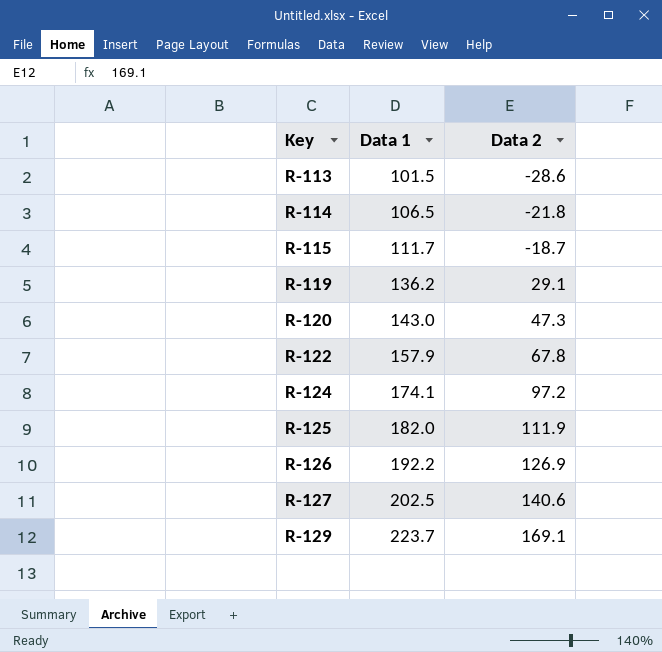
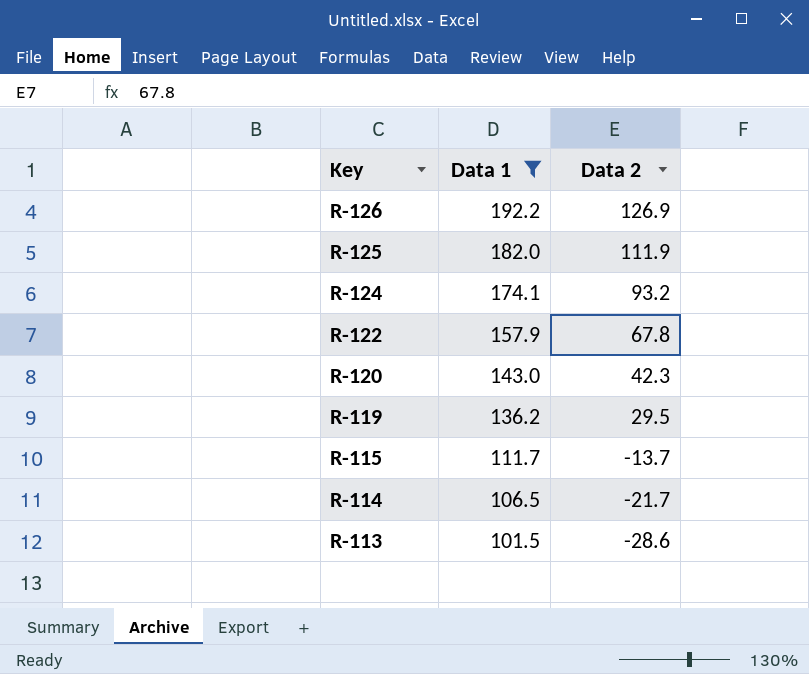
filter: none -> Data 1 <= 192.2
row order: Key ascending -> Key descending
R-124 | Data 2: 97.2 -> 93.2
R-120 | Data 2: 47.3 -> 42.3
R-119 | Data 2: 29.1 -> 29.5
R-115 | Data 2: -18.7 -> -13.7
R-114 | Data 2: -21.8 -> -21.7

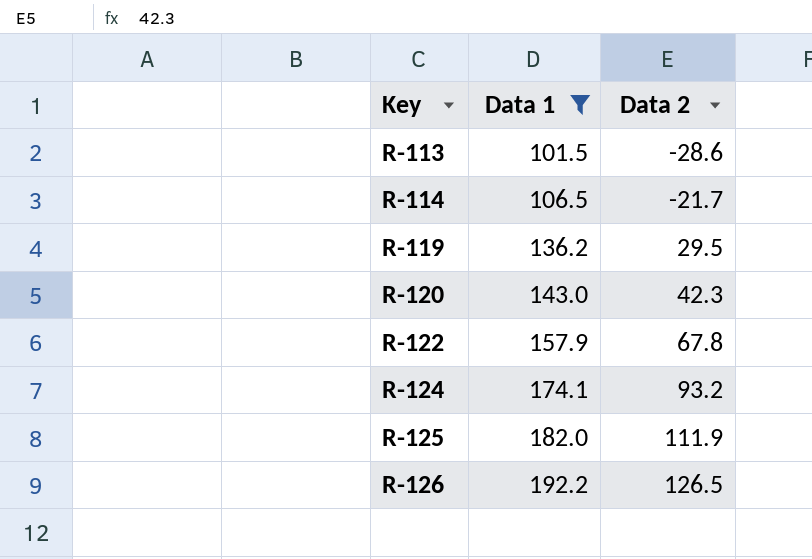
row order: Key descending -> Key ascending
row R-115: 111.7 | -13.7 -> none
R-126 | Data 2: 126.9 -> 126.5

